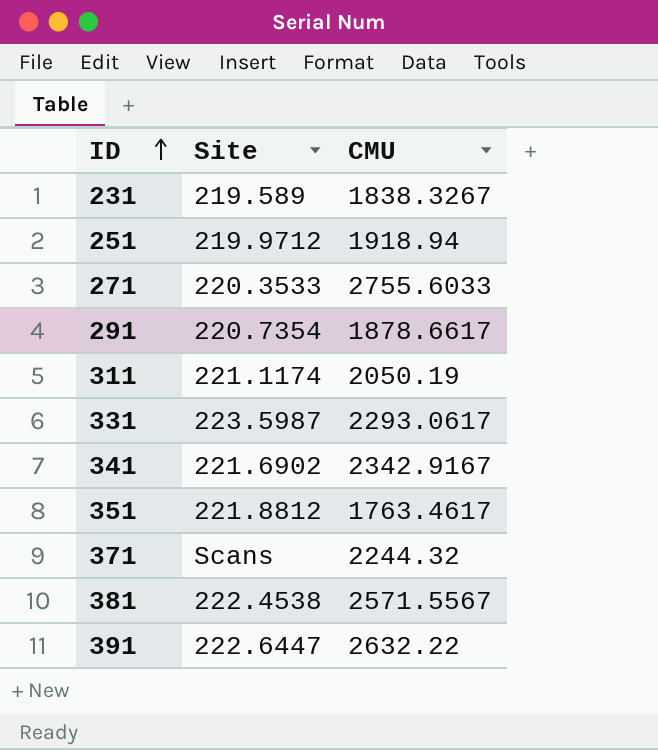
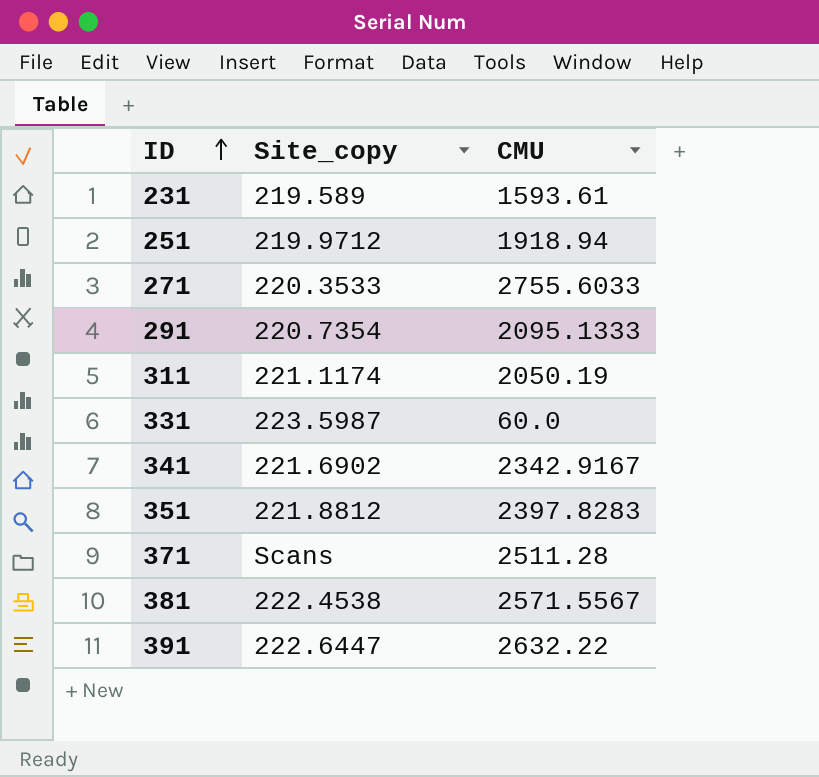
column name: Site -> Site_copy
231 | CMU: 1838.3267 -> 1593.61
291 | CMU: 1878.6617 -> 2095.1333
331 | CMU: 2293.0617 -> 60.0
351 | CMU: 1763.4617 -> 2397.8283
371 | CMU: 2244.32 -> 2511.28

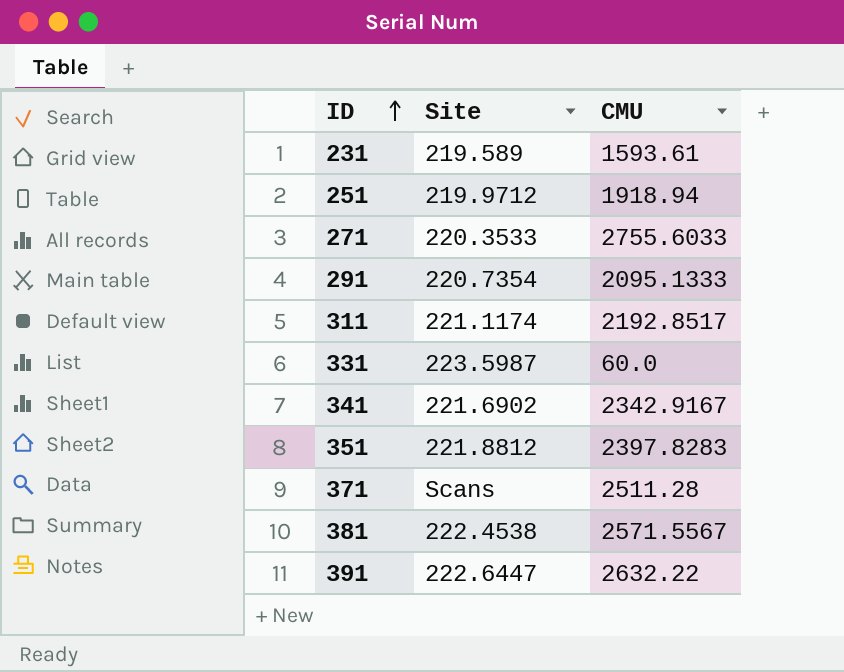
column name: Site_copy -> Site
311 | CMU: 2050.19 -> 2192.8517

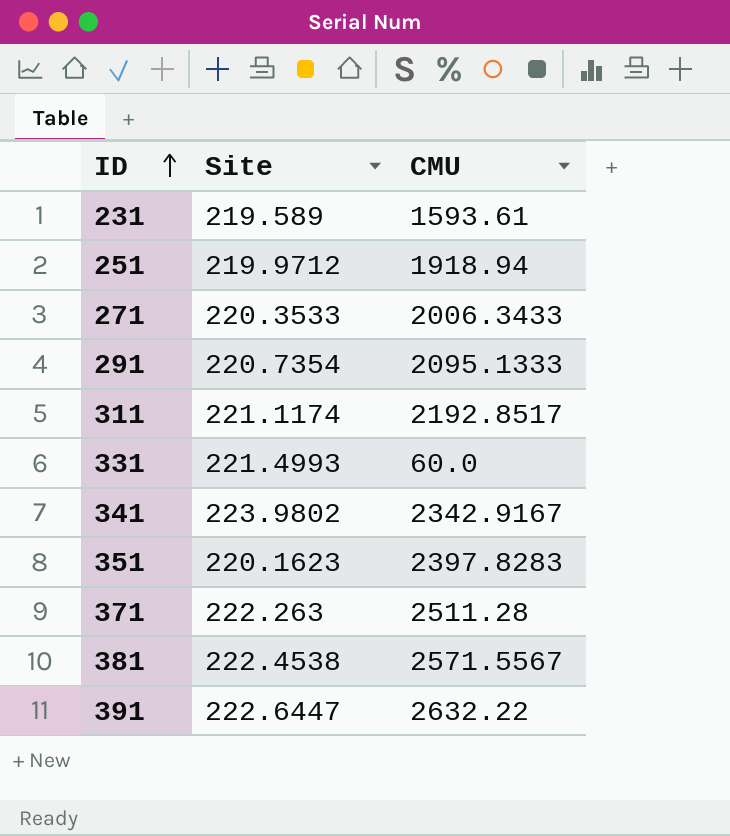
271 | CMU: 2755.6033 -> 2006.3433
331 | Site: 223.5987 -> 221.4993
341 | Site: 221.6902 -> 223.9802
351 | Site: 221.8812 -> 220.1623
371 | Site: Scans -> 222.263

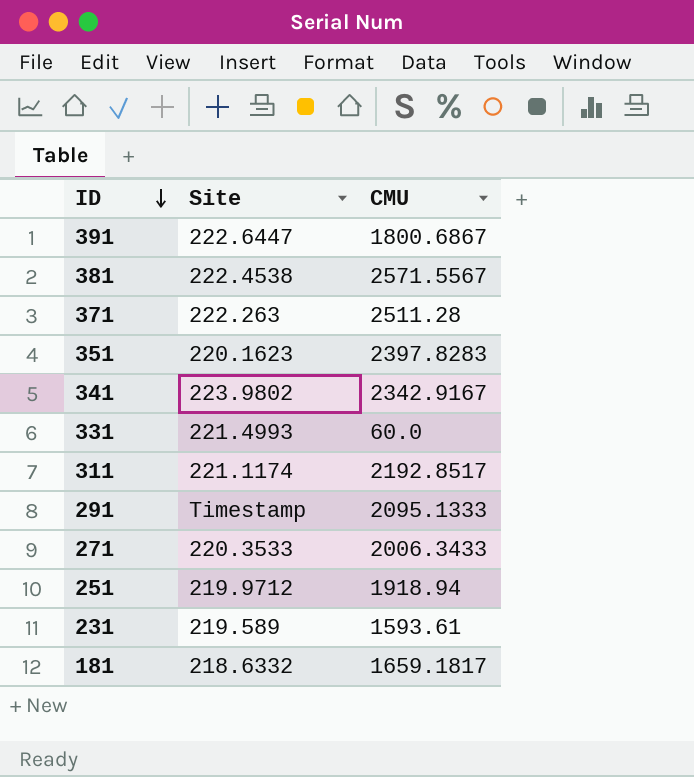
row order: ID ascending -> ID descending
391 | CMU: 2632.22 -> 1800.6867
291 | Site: 220.7354 -> Timestamp
row 181: none -> 218.6332 | 1659.1817

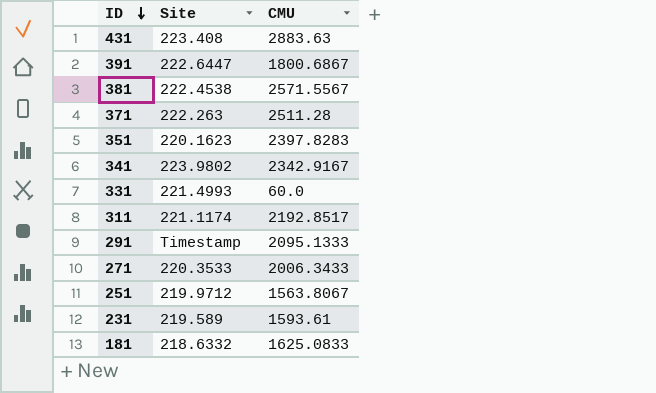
row 431: none -> 223.408 | 2883.63
251 | CMU: 1918.94 -> 1563.8067
181 | CMU: 1659.1817 -> 1625.0833

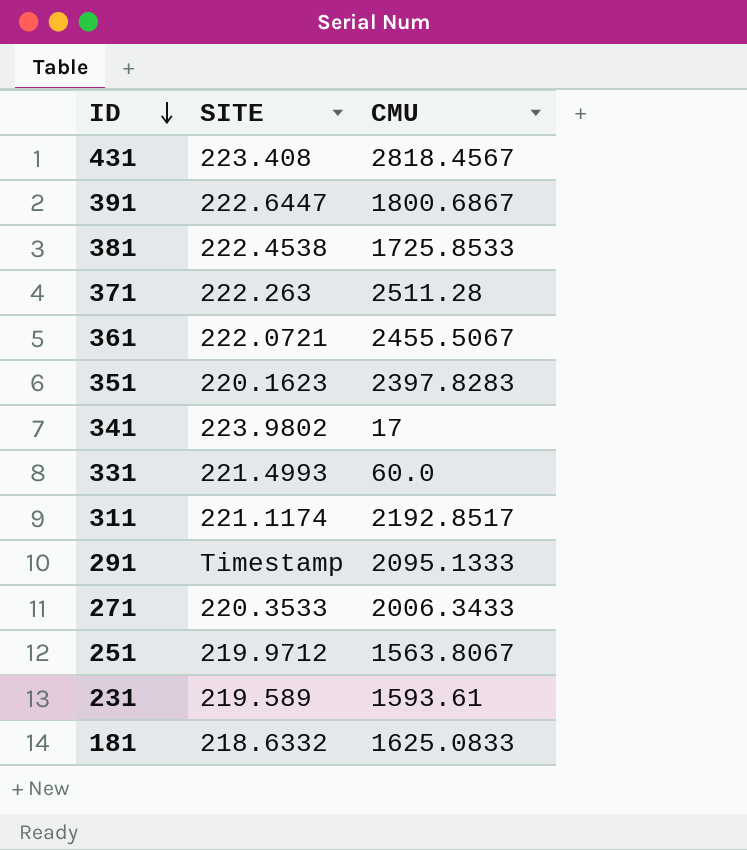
column name: Site -> SITE
431 | CMU: 2883.63 -> 2818.4567
381 | CMU: 2571.5567 -> 1725.8533
row 361: none -> 222.0721 | 2455.5067
341 | CMU: 2342.9167 -> 17

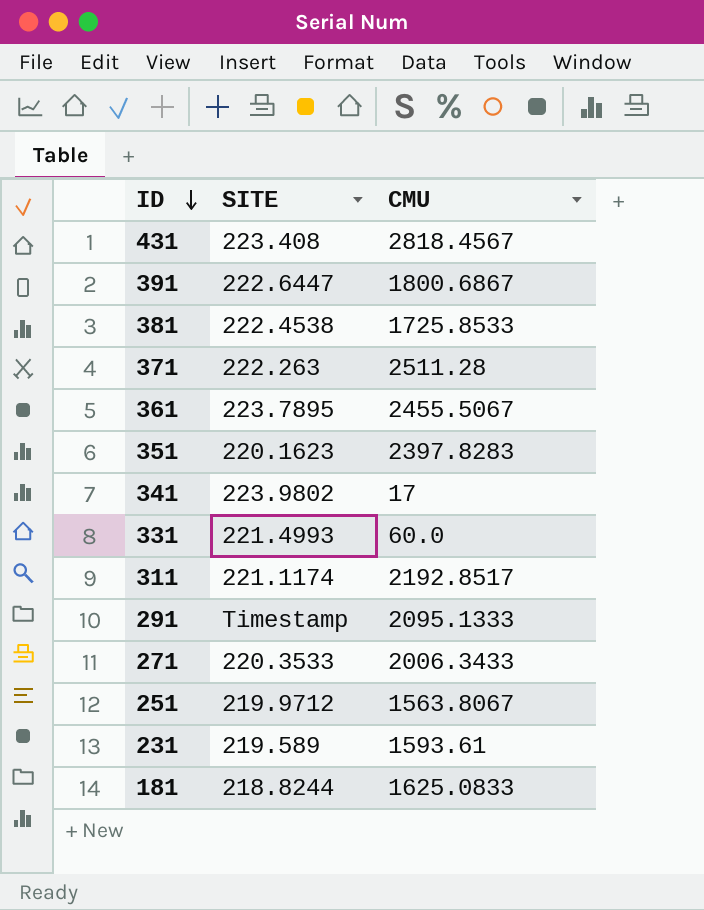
361 | SITE: 222.0721 -> 223.7895
181 | SITE: 218.6332 -> 218.8244

